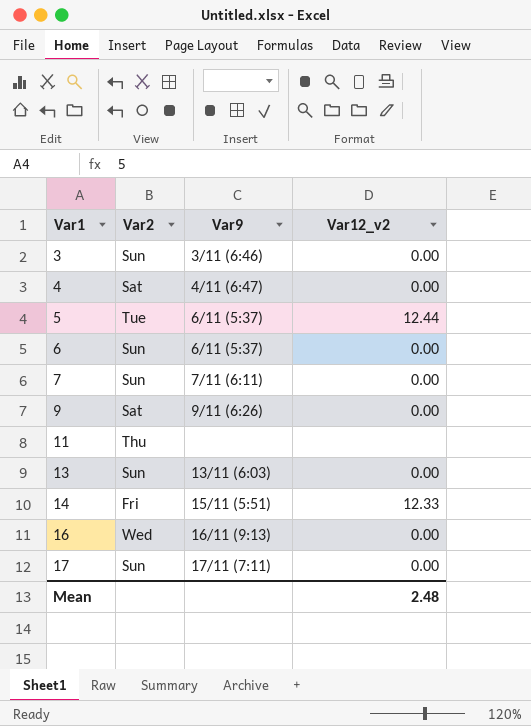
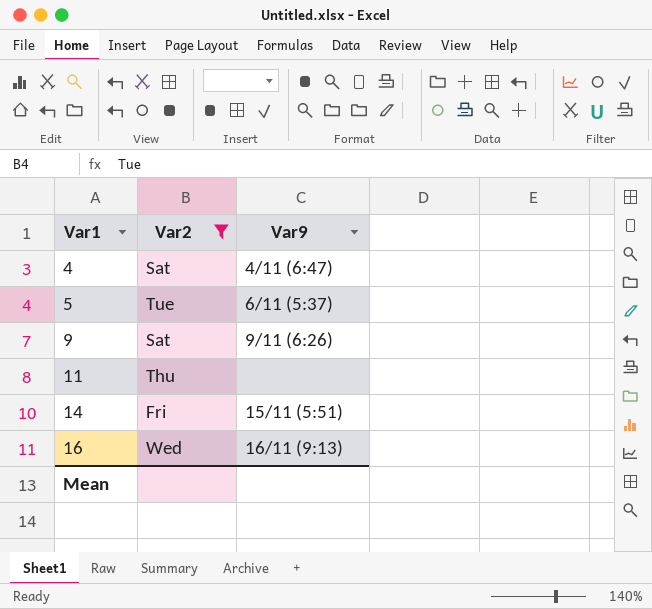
filter: none -> Var2 != Sun
column Var12_v2 | position: 4 -> none

